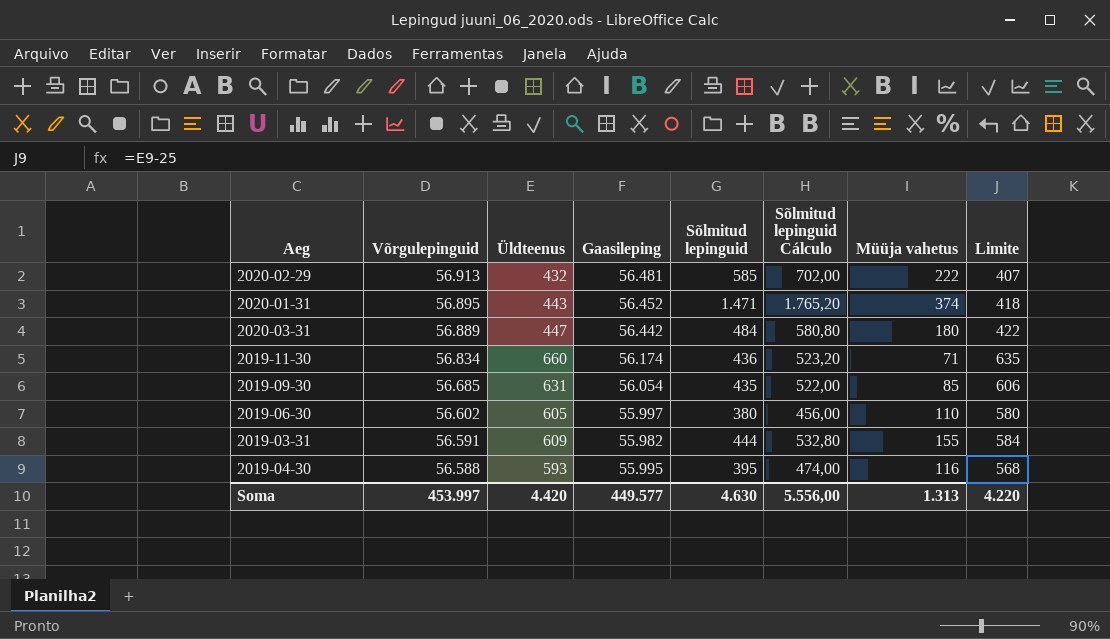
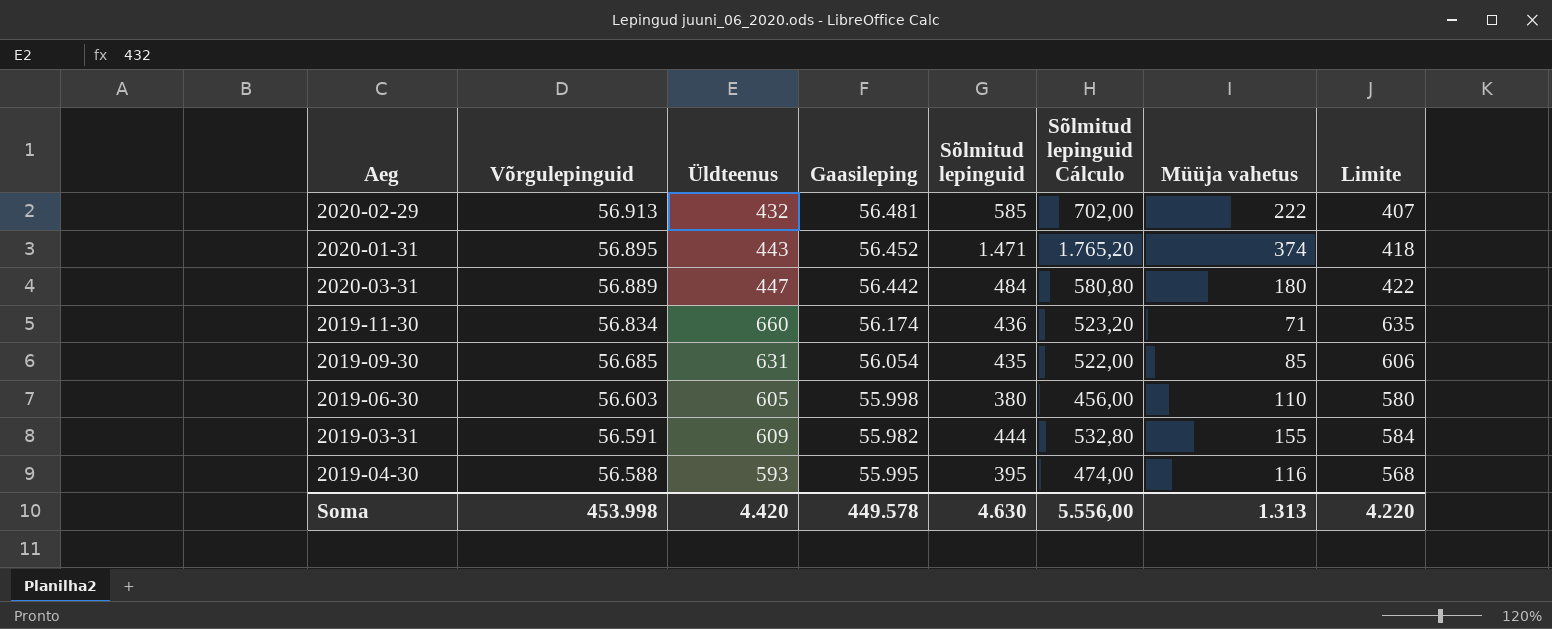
2019-06-30 | Võrgulepinguid: 56.602 -> 56.603
2019-06-30 | Gaasileping: 55.997 -> 55.998
Soma | Võrgulepinguid: 453.997 -> 453.998
Soma | Gaasileping: 449.577 -> 449.578

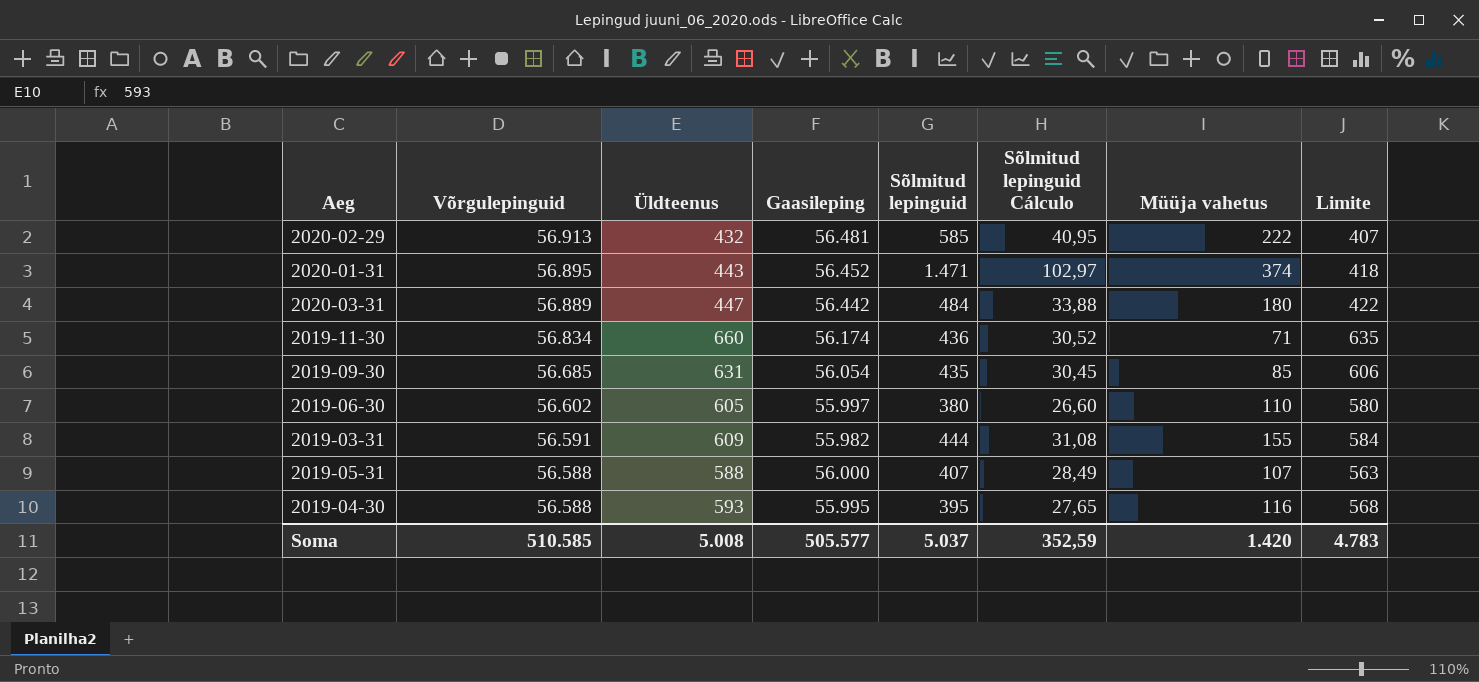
column Sõlmitud lepinguid Cálculo | formula: [Sõlmitud lepinguid] * 1,2 -> [Sõlmitud lepinguid] * 0,07
2019-06-30 | Võrgulepinguid: 56.603 -> 56.602
2019-06-30 | Gaasileping: 55.998 -> 55.997
row 2019-05-31: none -> 56.588 | 588 | 56.000 | 407 | 28,49 | 107 | 563
Soma | Võrgulepinguid: 453.998 -> 510.585
Soma | Üldteenus: 4.420 -> 5.008
Soma | Gaasileping: 449.578 -> 505.577
Soma | Sõlmitud lepinguid: 4.630 -> 5.037
Soma | Sõlmitud lepinguid Cálculo: 5.556,00 -> 352,59
Soma | Müüja vahetus: 1.313 -> 1.420
Soma | Limite: 4.220 -> 4.783

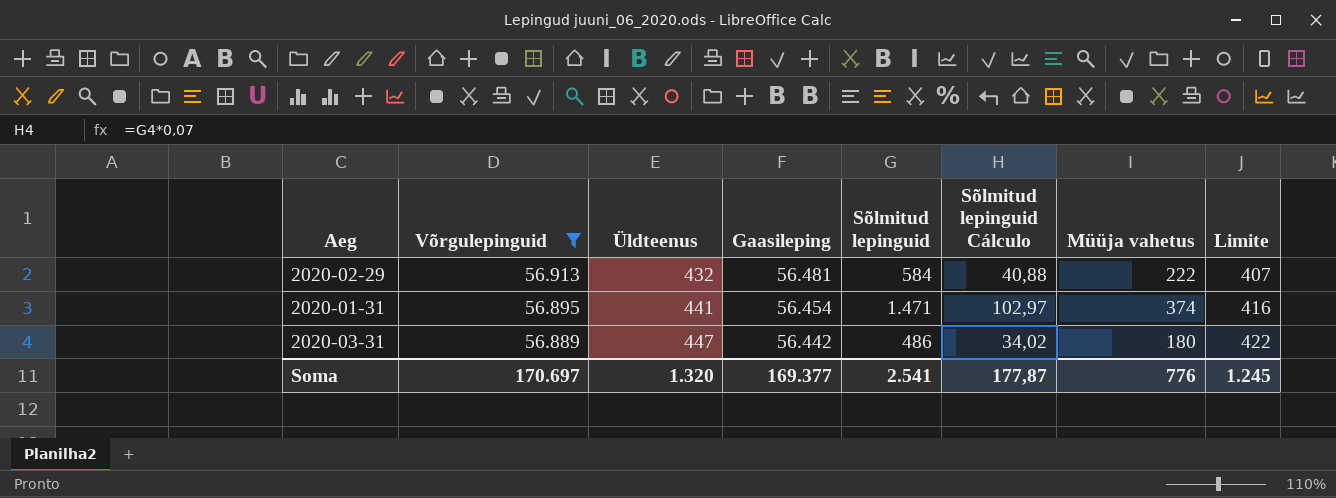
filter: none -> Võrgulepinguid >= 56.889
2020-02-29 | Sõlmitud lepinguid: 585 -> 584
2020-02-29 | Sõlmitud lepinguid Cálculo: 40,95 -> 40,88
2020-01-31 | Üldteenus: 443 -> 441
2020-01-31 | Gaasileping: 56.452 -> 56.454
2020-01-31 | Limite: 418 -> 416
2020-03-31 | Sõlmitud lepinguid: 484 -> 486
2020-03-31 | Sõlmitud lepinguid Cálculo: 33,88 -> 34,02
Soma | Võrgulepinguid: 510.585 -> 170.697
Soma | Üldteenus: 5.008 -> 1.320
Soma | Gaasileping: 505.577 -> 169.377
Soma | Sõlmitud lepinguid: 5.037 -> 2.541
Soma | Sõlmitud lepinguid Cálculo: 352,59 -> 177,87
Soma | Müüja vahetus: 1.420 -> 776
Soma | Limite: 4.783 -> 1.245

